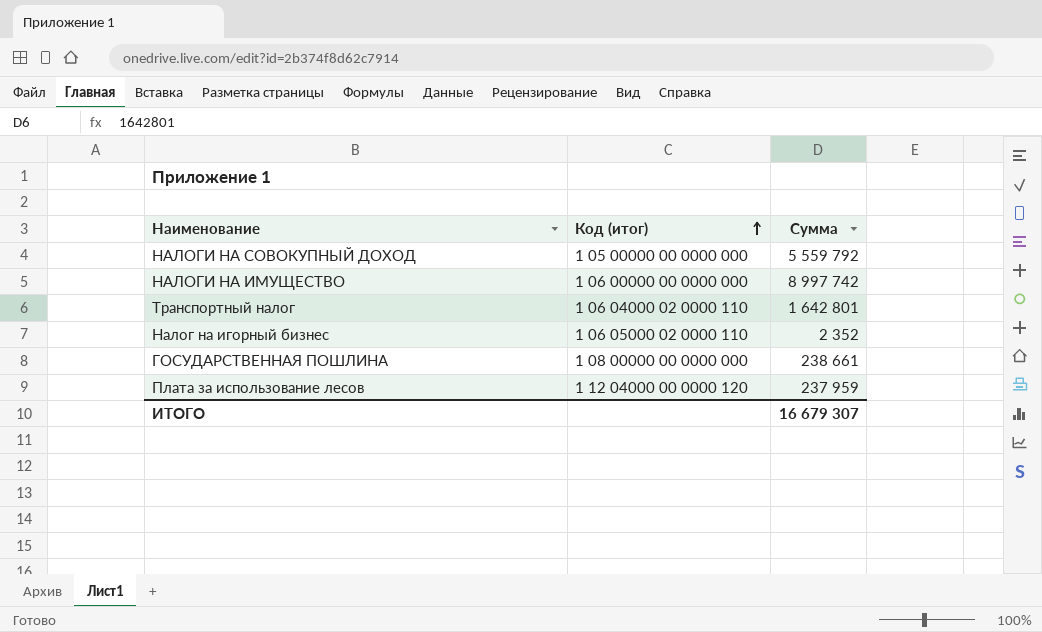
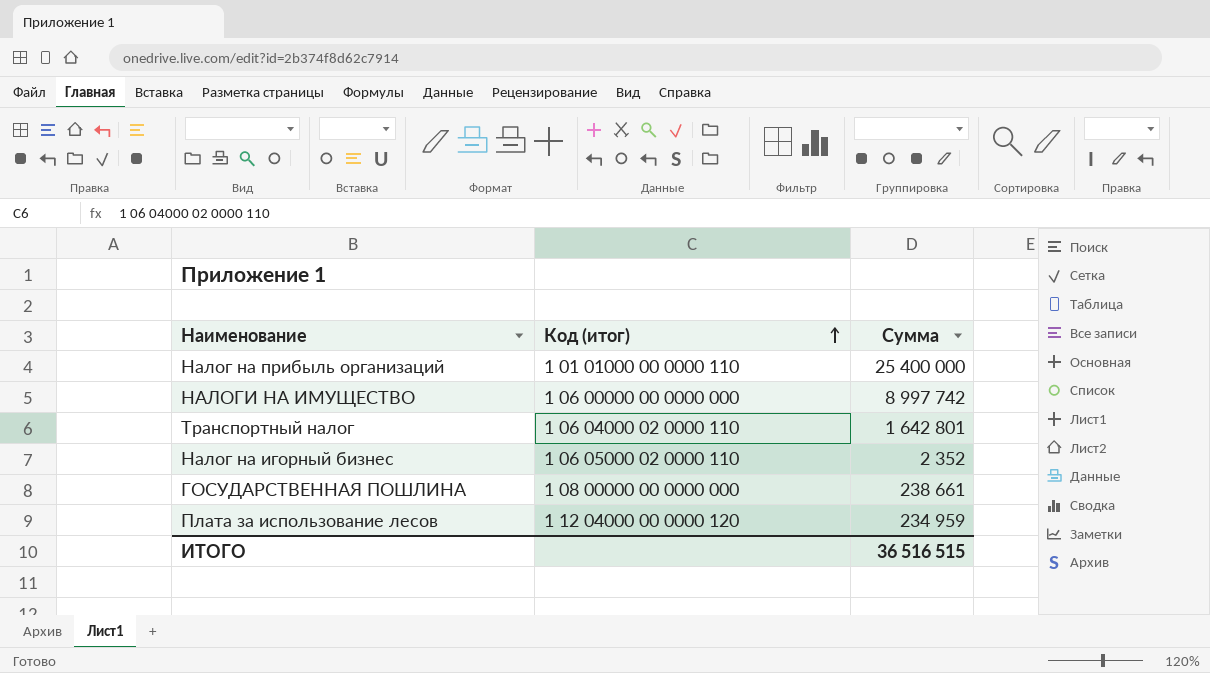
row НАЛОГИ НА СОВОКУПНЫЙ ДОХОД: 1 05 00000 00 0000 000 | 5 559 792 -> none
row Налог на прибыль организаций: none -> 1 01 01000 00 0000 110 | 25 400 000
Плата за использование лесов | Сумма: 237 959 -> 234 959
ИТОГО | Сумма: 16 679 307 -> 36 516 515

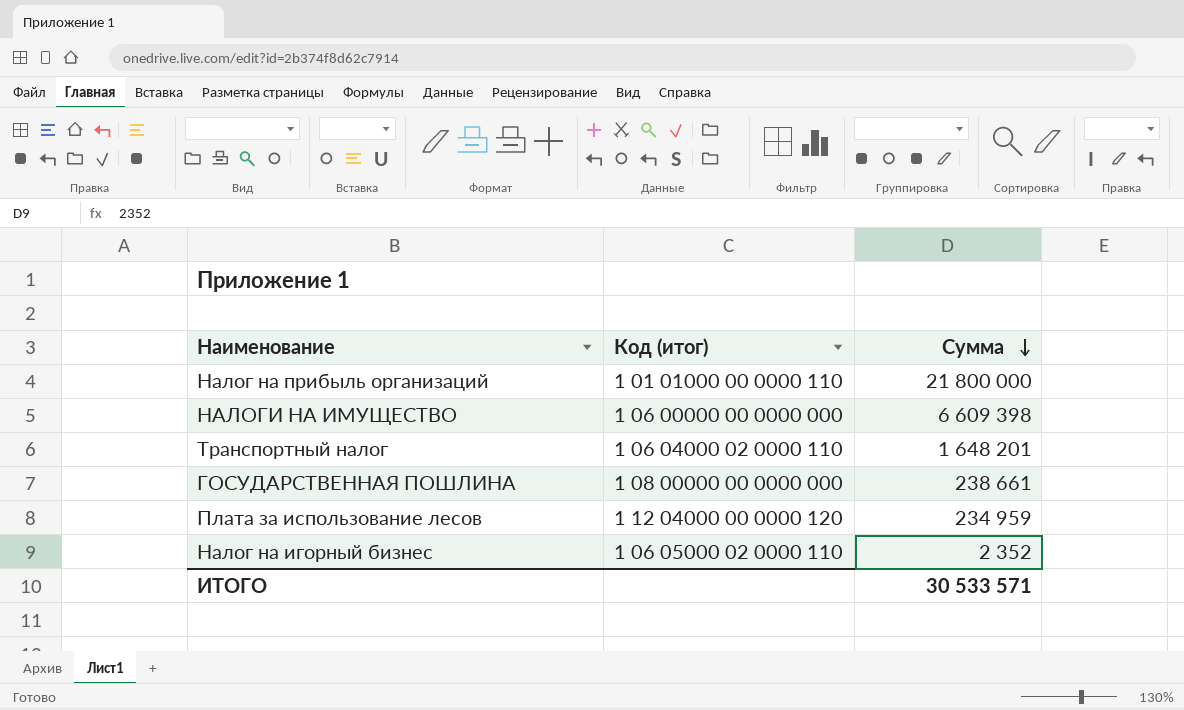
row order: Код (итог) ascending -> Сумма descending
Налог на прибыль организаций | Сумма: 25 400 000 -> 21 800 000
НАЛОГИ НА ИМУЩЕСТВО | Сумма: 8 997 742 -> 6 609 398
Транспортный налог | Сумма: 1 642 801 -> 1 648 201
ИТОГО | Сумма: 36 516 515 -> 30 533 571

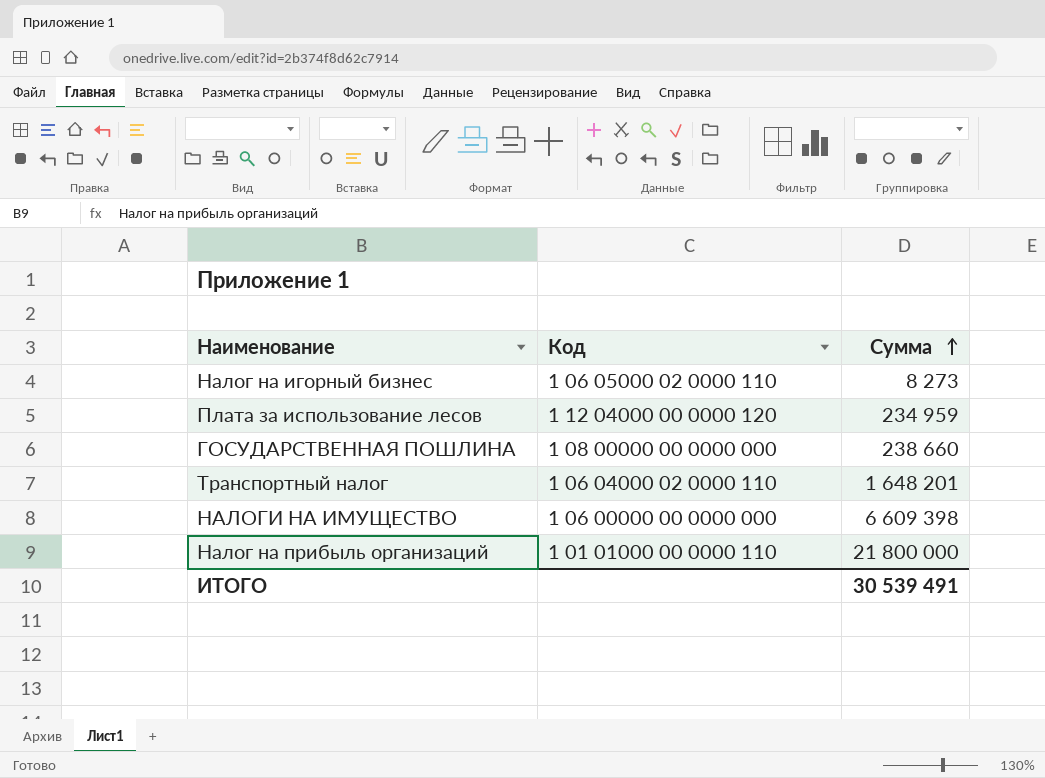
row order: Сумма descending -> Сумма ascending
column name: Код (итог) -> Код
Налог на игорный бизнес | Сумма: 2 352 -> 8 273
ГОСУДАРСТВЕННАЯ ПОШЛИНА | Сумма: 238 661 -> 238 660
ИТОГО | Сумма: 30 533 571 -> 30 539 491

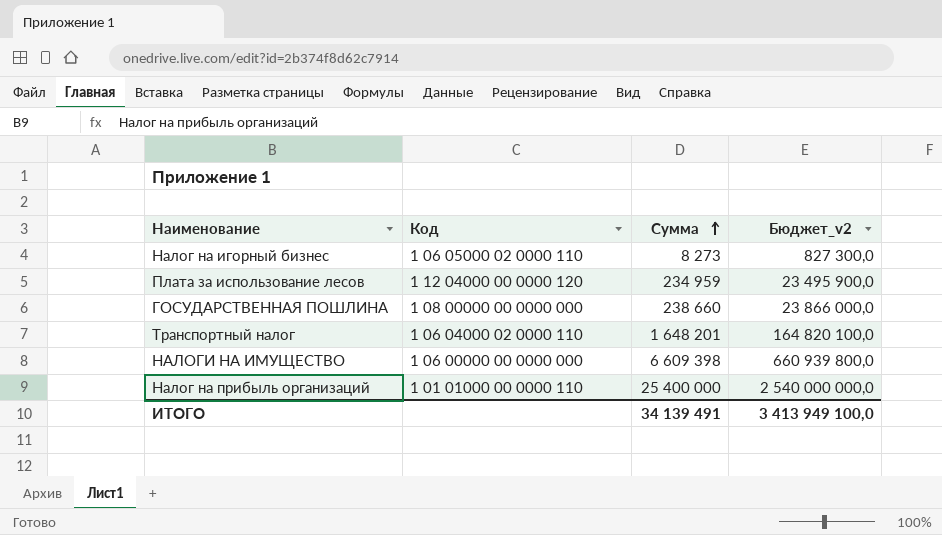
column Бюджет_v2 | formula: none -> [Сумма] * 100
Налог на прибыль организаций | Сумма: 21 800 000 -> 25 400 000
ИТОГО | Сумма: 30 539 491 -> 34 139 491

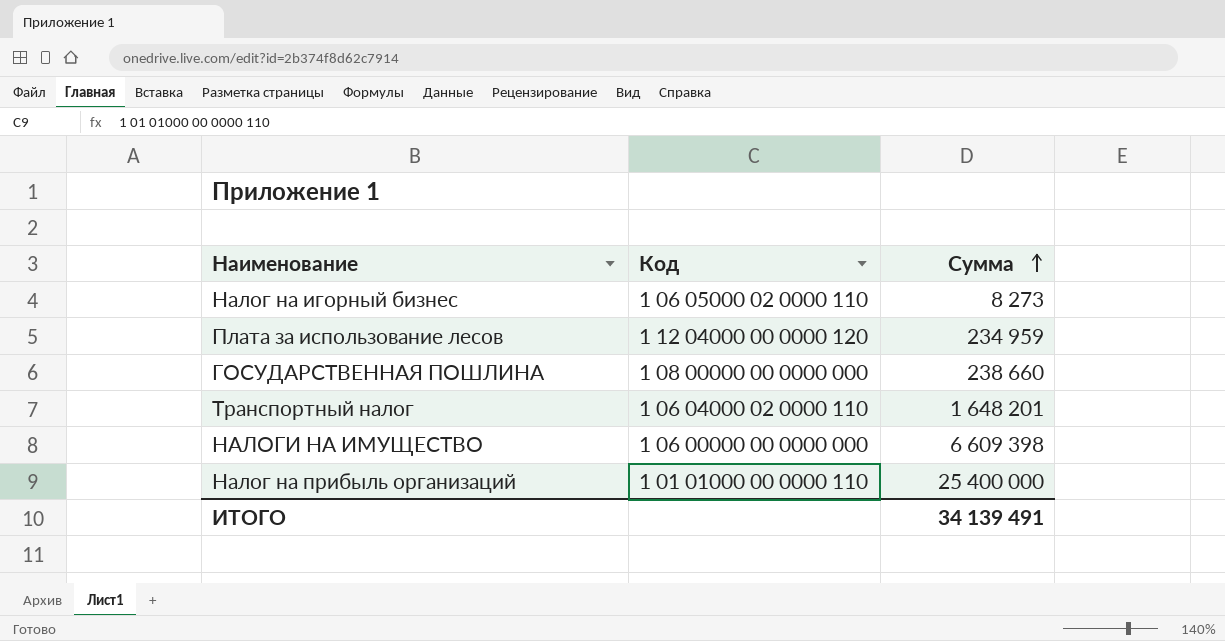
column Бюджет_v2 | formula: [Сумма] * 100 -> none

